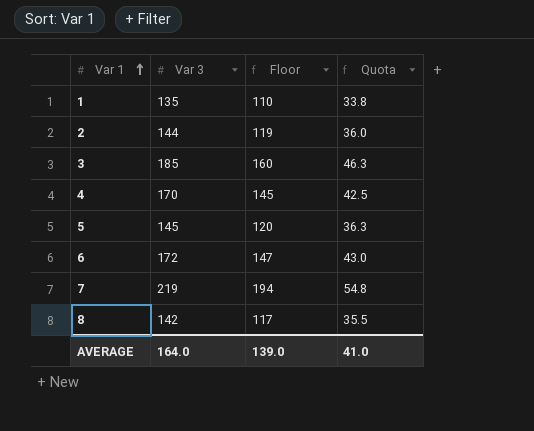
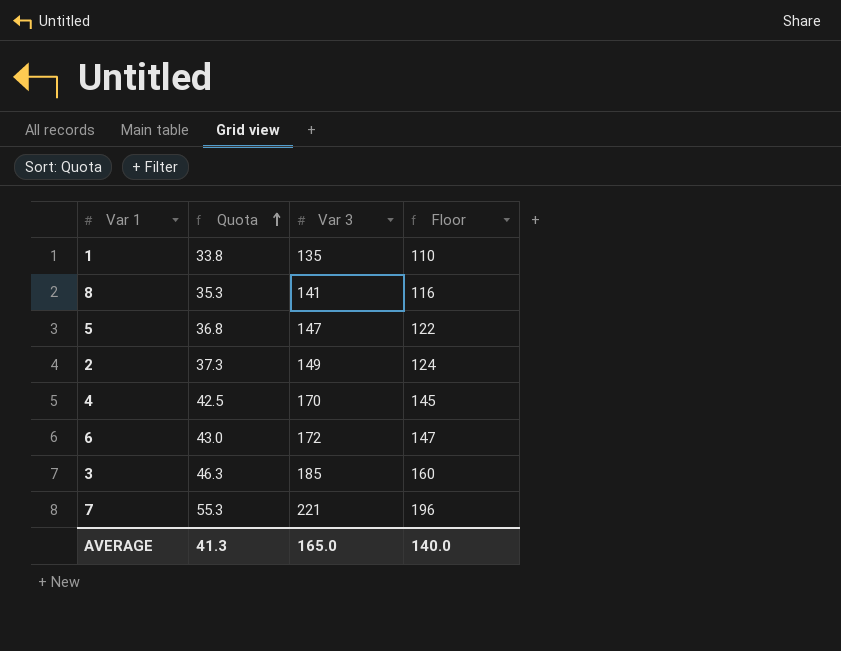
row order: Var 1 ascending -> Quota ascending
column Quota | position: 4 -> 2
8 | Quota: 35.5 -> 35.3
8 | Var 3: 142 -> 141
8 | Floor: 117 -> 116
5 | Quota: 36.3 -> 36.8
5 | Var 3: 145 -> 147
5 | Floor: 120 -> 122
2 | Quota: 36.0 -> 37.3
2 | Var 3: 144 -> 149
2 | Floor: 119 -> 124
7 | Quota: 54.8 -> 55.3
7 | Var 3: 219 -> 221
7 | Floor: 194 -> 196
AVERAGE | Quota: 41.0 -> 41.3
AVERAGE | Var 3: 164.0 -> 165.0
AVERAGE | Floor: 139.0 -> 140.0

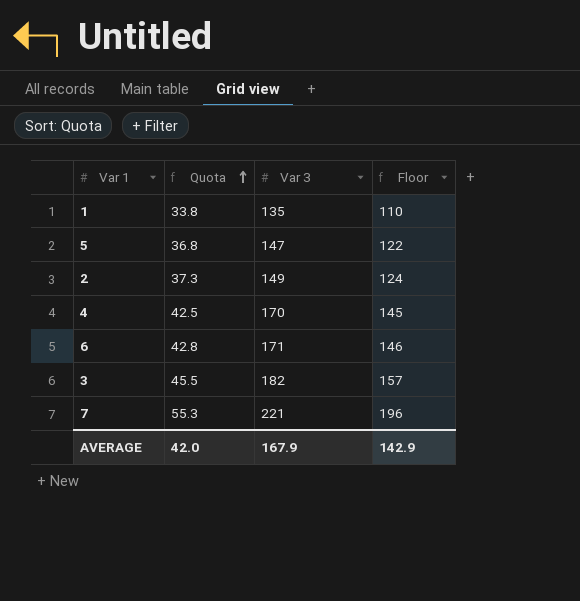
row 8: 35.3 | 141 | 116 -> none
6 | Quota: 43.0 -> 42.8
6 | Var 3: 172 -> 171
6 | Floor: 147 -> 146
3 | Quota: 46.3 -> 45.5
3 | Var 3: 185 -> 182
3 | Floor: 160 -> 157
AVERAGE | Quota: 41.3 -> 42.0
AVERAGE | Var 3: 165.0 -> 167.9
AVERAGE | Floor: 140.0 -> 142.9

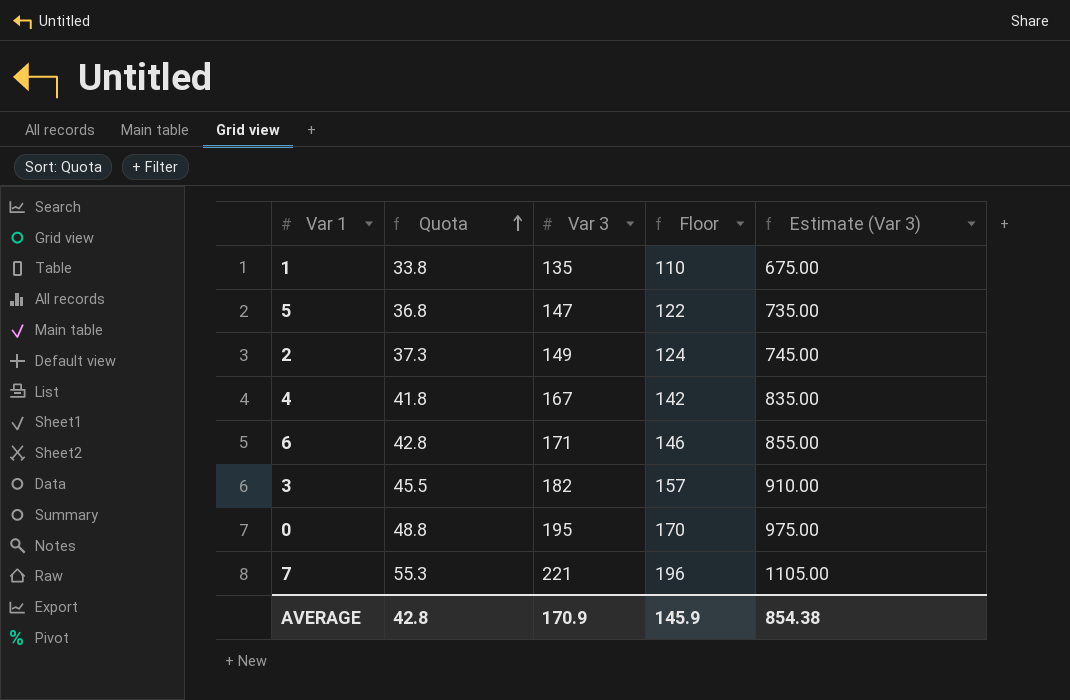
column Estimate (Var 3) | formula: none -> [Var 3] * 5
4 | Quota: 42.5 -> 41.8
4 | Var 3: 170 -> 167
4 | Floor: 145 -> 142
row 0: none -> 48.8 | 195 | 170 | 975.00
AVERAGE | Quota: 42.0 -> 42.8
AVERAGE | Var 3: 167.9 -> 170.9
AVERAGE | Floor: 142.9 -> 145.9

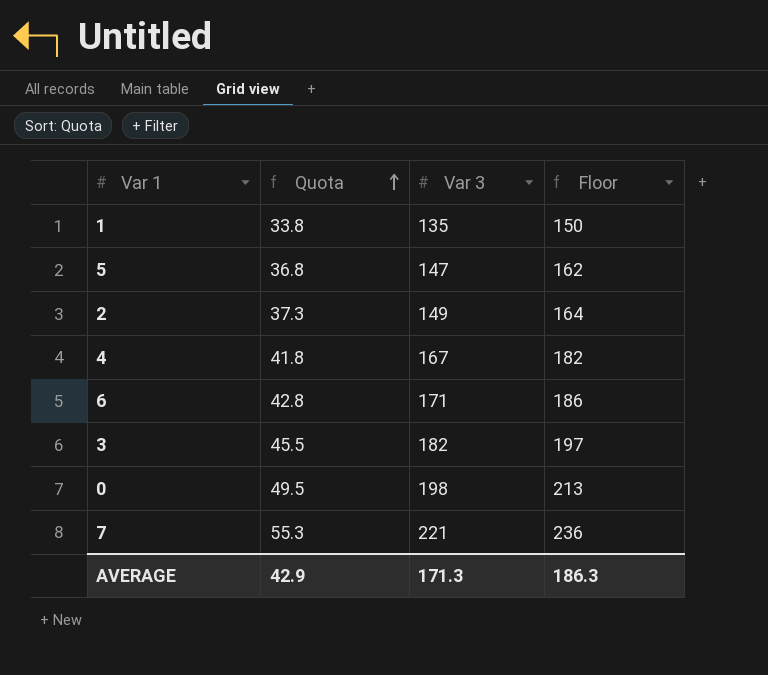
column Estimate (Var 3) | formula: [Var 3] * 5 -> none
column Floor | formula: [Var 3] - 25 -> [Var 3] + 15
0 | Quota: 48.8 -> 49.5
0 | Var 3: 195 -> 198
AVERAGE | Quota: 42.8 -> 42.9
AVERAGE | Var 3: 170.9 -> 171.3
AVERAGE | Floor: 145.9 -> 186.3

